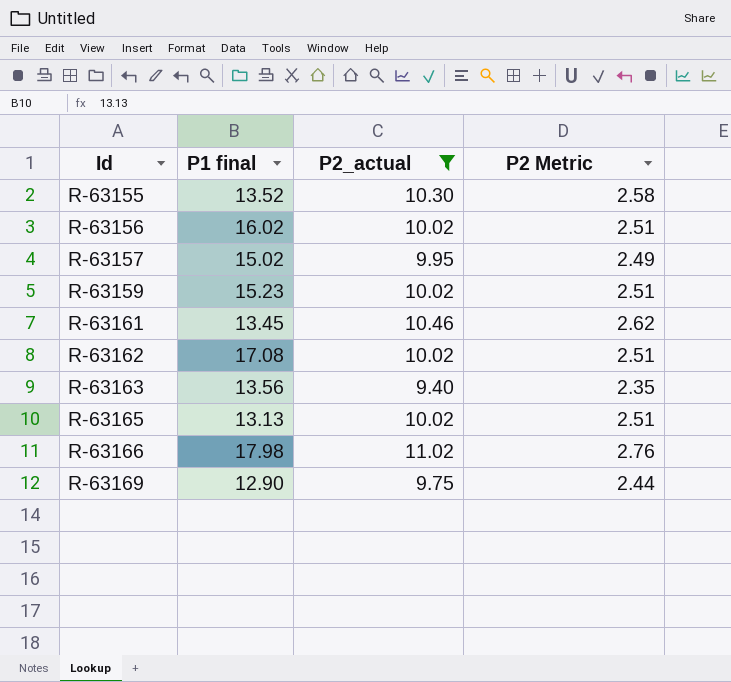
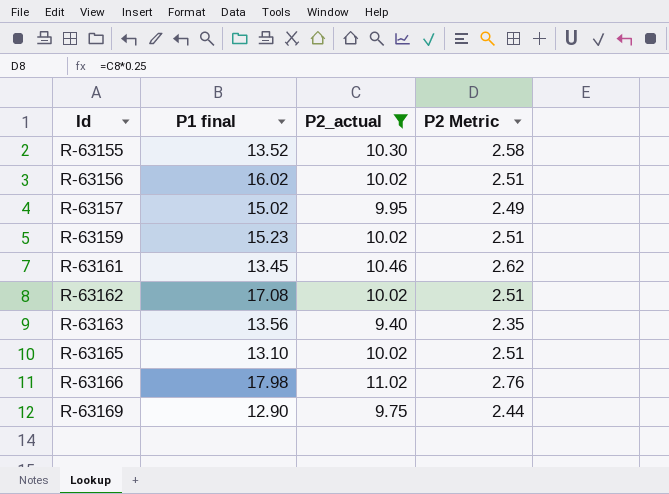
R-63165 | P1 final: 13.13 -> 13.10

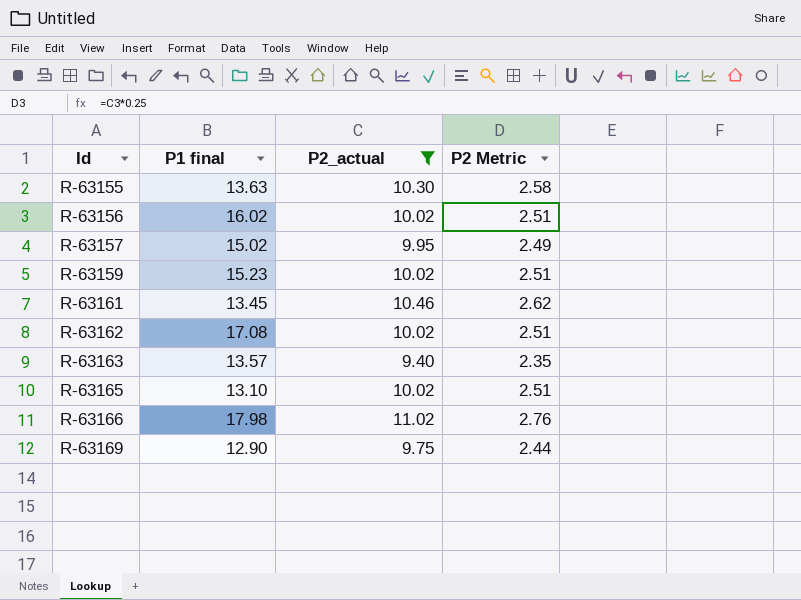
R-63155 | P1 final: 13.52 -> 13.63
R-63163 | P1 final: 13.56 -> 13.57

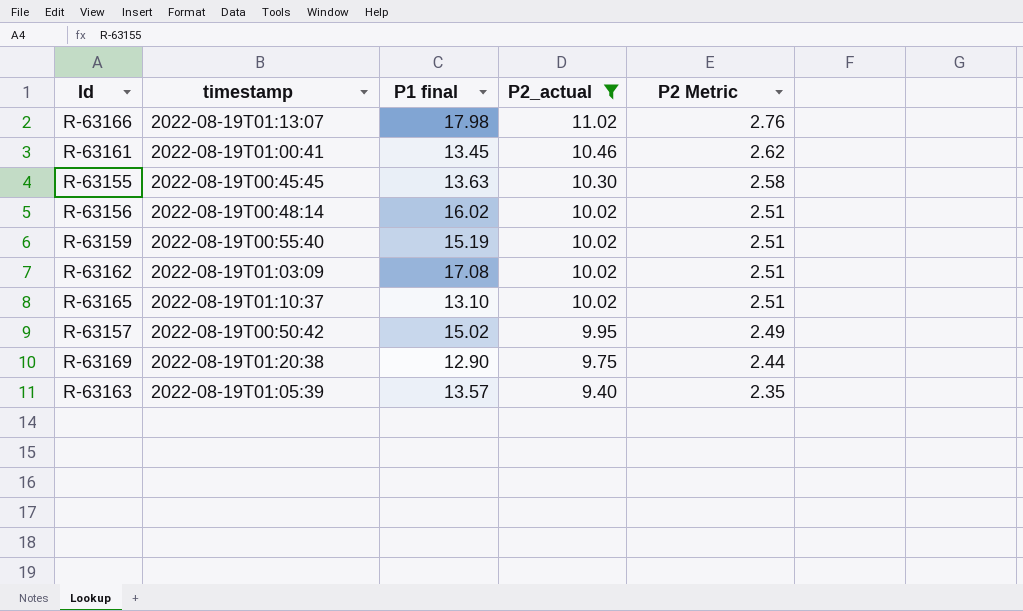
row order: Id ascending -> P2_actual descending
column timestamp | position: none -> 2
R-63159 | P1 final: 15.23 -> 15.19

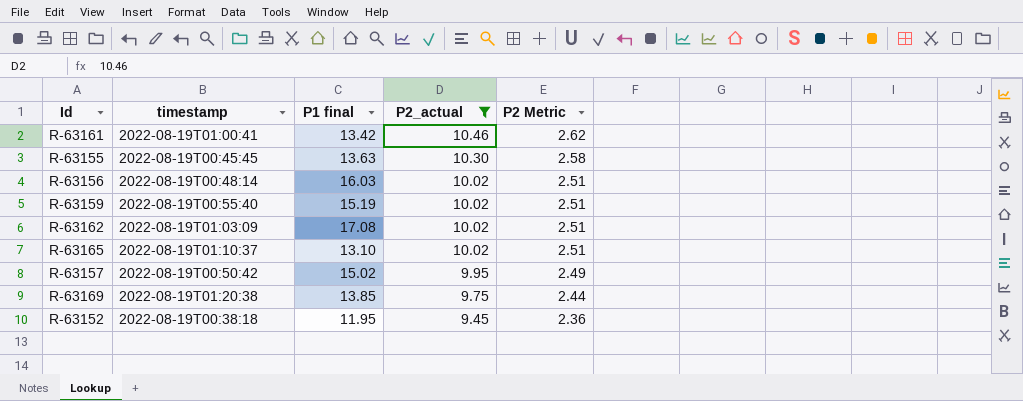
row R-63166: 2022-08-19T01:13:07 | 17.98 | 11.02 | 2.76 -> none
row R-63163: 2022-08-19T01:05:39 | 13.57 | 9.40 | 2.35 -> none
R-63161 | P1 final: 13.45 -> 13.42
R-63156 | P1 final: 16.02 -> 16.03
R-63169 | P1 final: 12.90 -> 13.85
row R-63152: none -> 2022-08-19T00:38:18 | 11.95 | 9.45 | 2.36

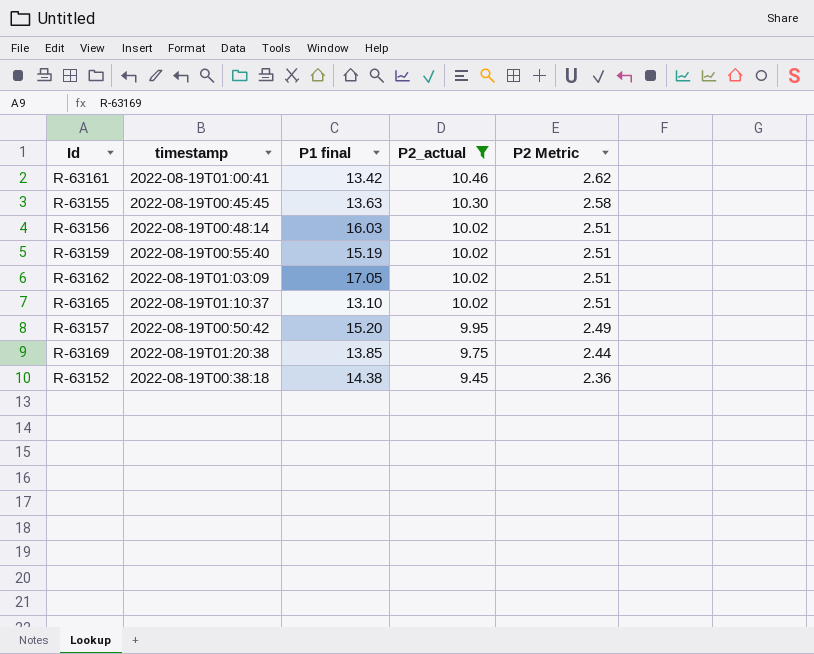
R-63162 | P1 final: 17.08 -> 17.05
R-63157 | P1 final: 15.02 -> 15.20
R-63152 | P1 final: 11.95 -> 14.38

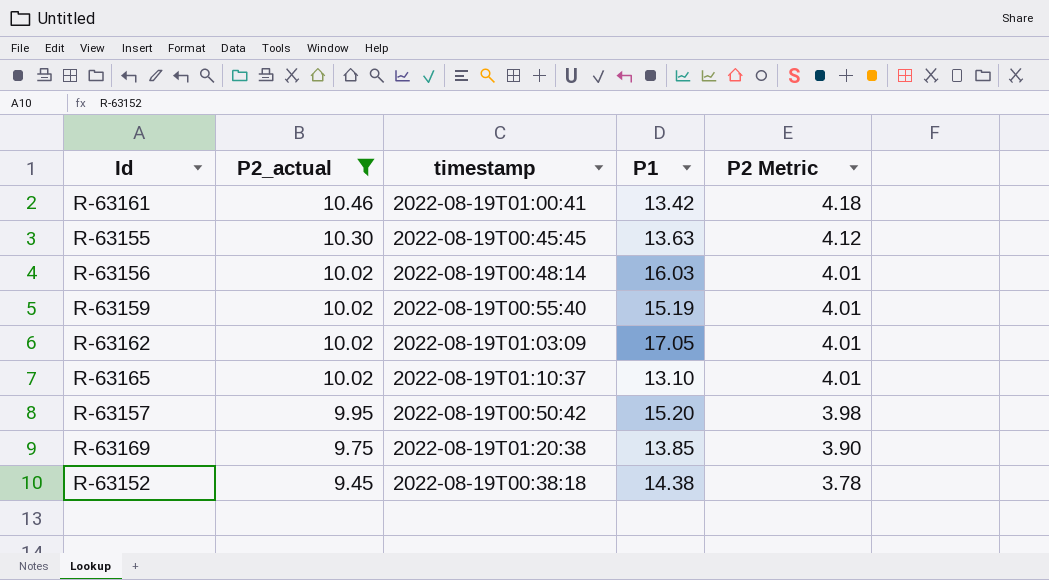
column P2_actual | position: 4 -> 2
column name: P1 final -> P1
column P2 Metric | formula: [P2_actual] * 0.25 -> [P2_actual] * 0.4

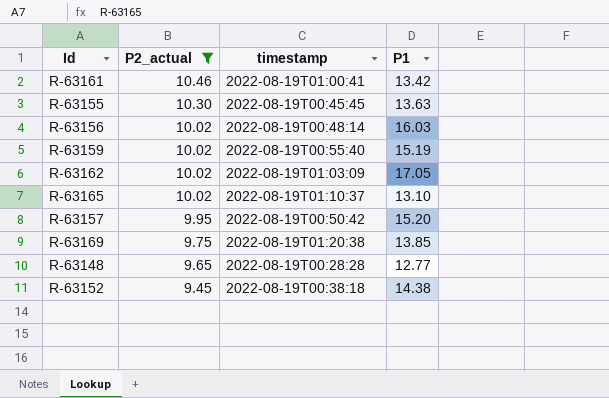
column P2 Metric | formula: [P2_actual] * 0.4 -> none
row R-63148: none -> 9.65 | 2022-08-19T00:28:28 | 12.77

